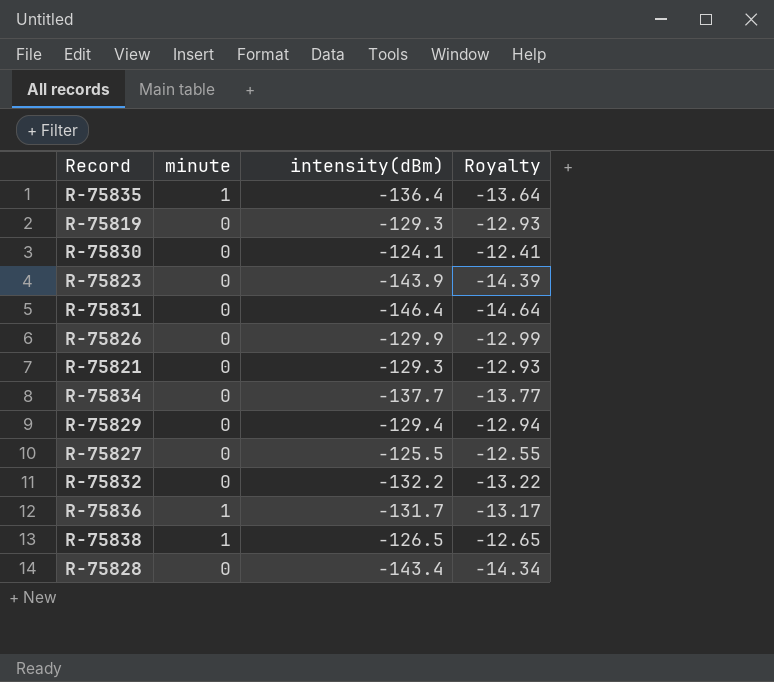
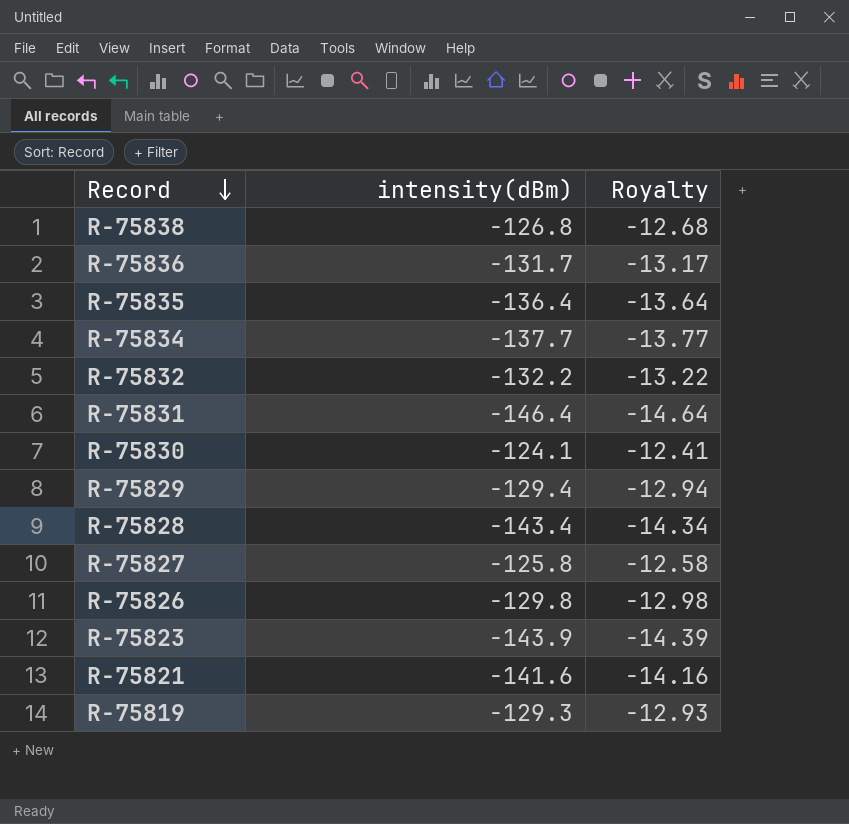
row order: none -> Record descending
column minute | position: 2 -> none
R-75838 | intensity(dBm): -126.5 -> -126.8
R-75838 | Royalty: -12.65 -> -12.68
R-75827 | intensity(dBm): -125.5 -> -125.8
R-75827 | Royalty: -12.55 -> -12.58
R-75826 | intensity(dBm): -129.9 -> -129.8
R-75826 | Royalty: -12.99 -> -12.98
R-75821 | intensity(dBm): -129.3 -> -141.6
R-75821 | Royalty: -12.93 -> -14.16

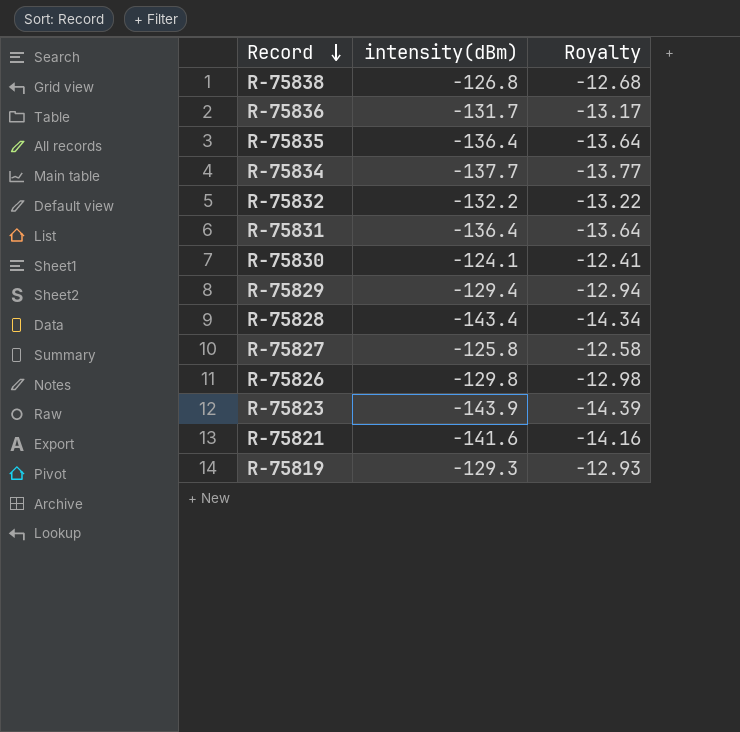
R-75831 | intensity(dBm): -146.4 -> -136.4
R-75831 | Royalty: -14.64 -> -13.64

